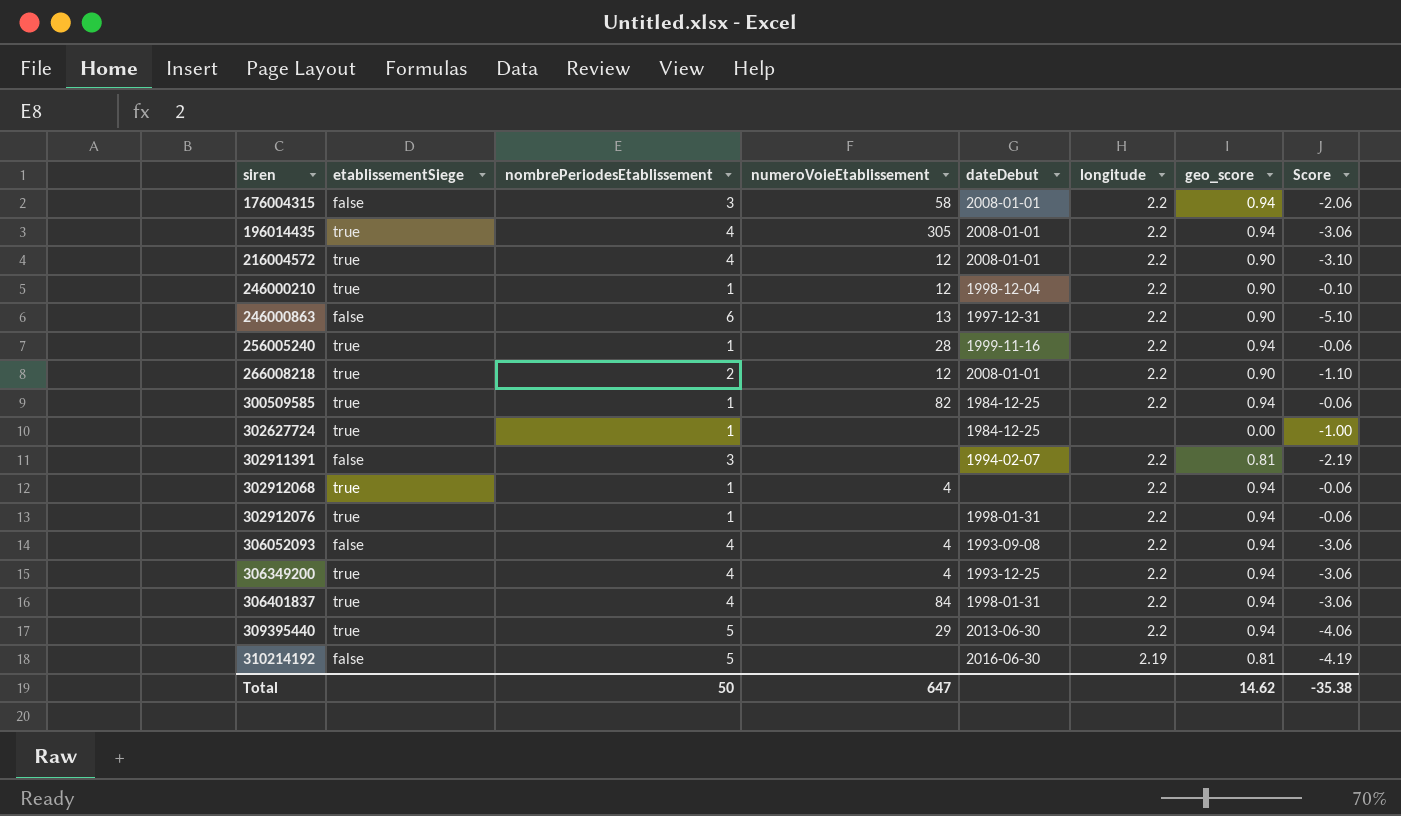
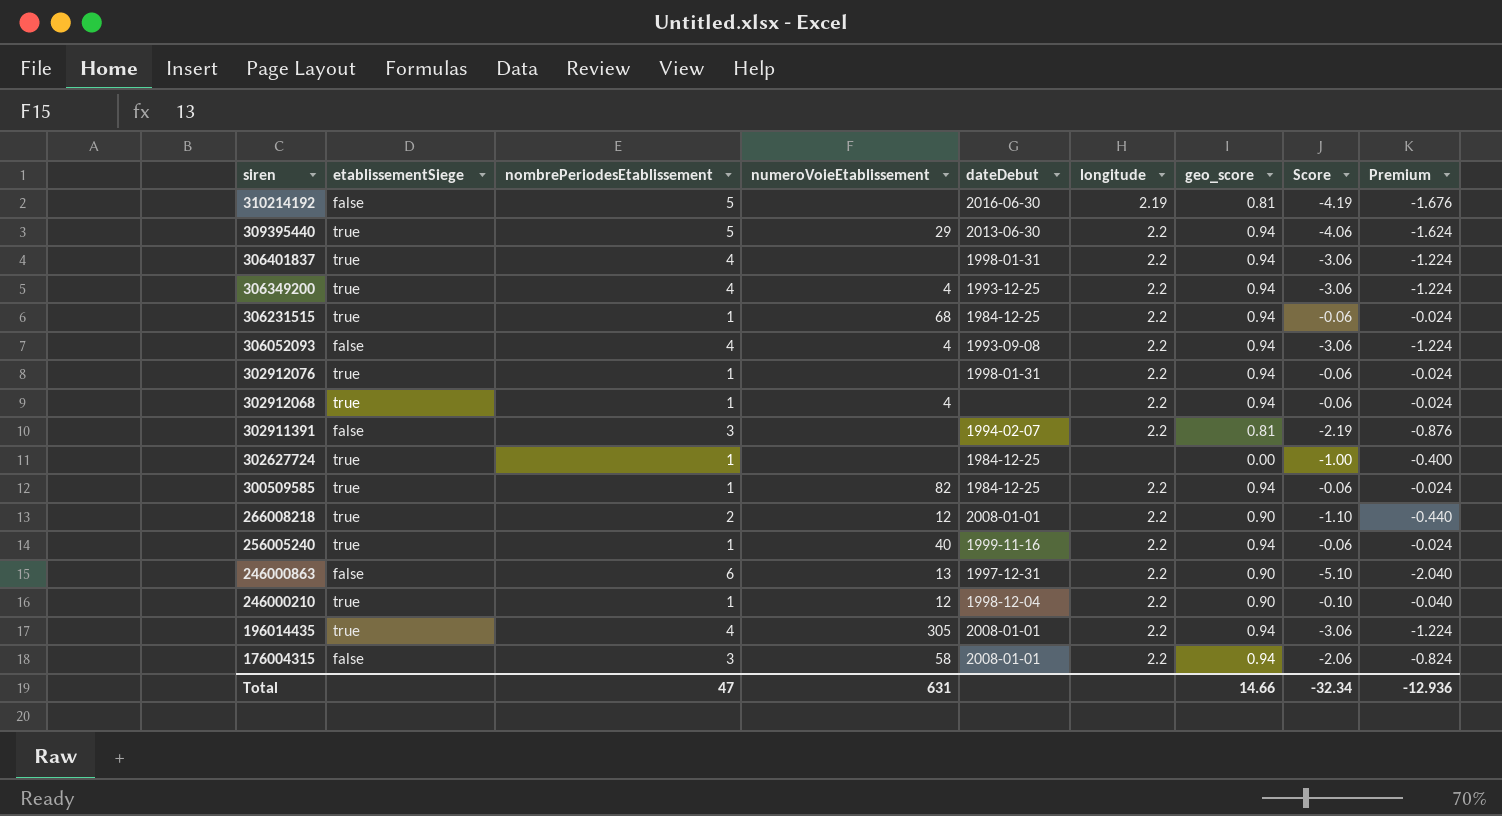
row order: siren ascending -> siren descending
column Premium | formula: none -> [Score] * 0.4
row 216004572: true | 4 | 12 | 2008-01-01 | 2.2 | 0.90 | -3.10 -> none
306401837 | numeroVoieEtablissement: 84 -> none
row 306231515: none -> true | 1 | 68 | 1984-12-25 | 2.2 | 0.94 | -0.06 | -0.024
256005240 | numeroVoieEtablissement: 28 -> 40
Total | nombrePeriodesEtablissement: 50 -> 47
Total | numeroVoieEtablissement: 647 -> 631
Total | geo_score: 14.62 -> 14.66
Total | Score: -35.38 -> -32.34

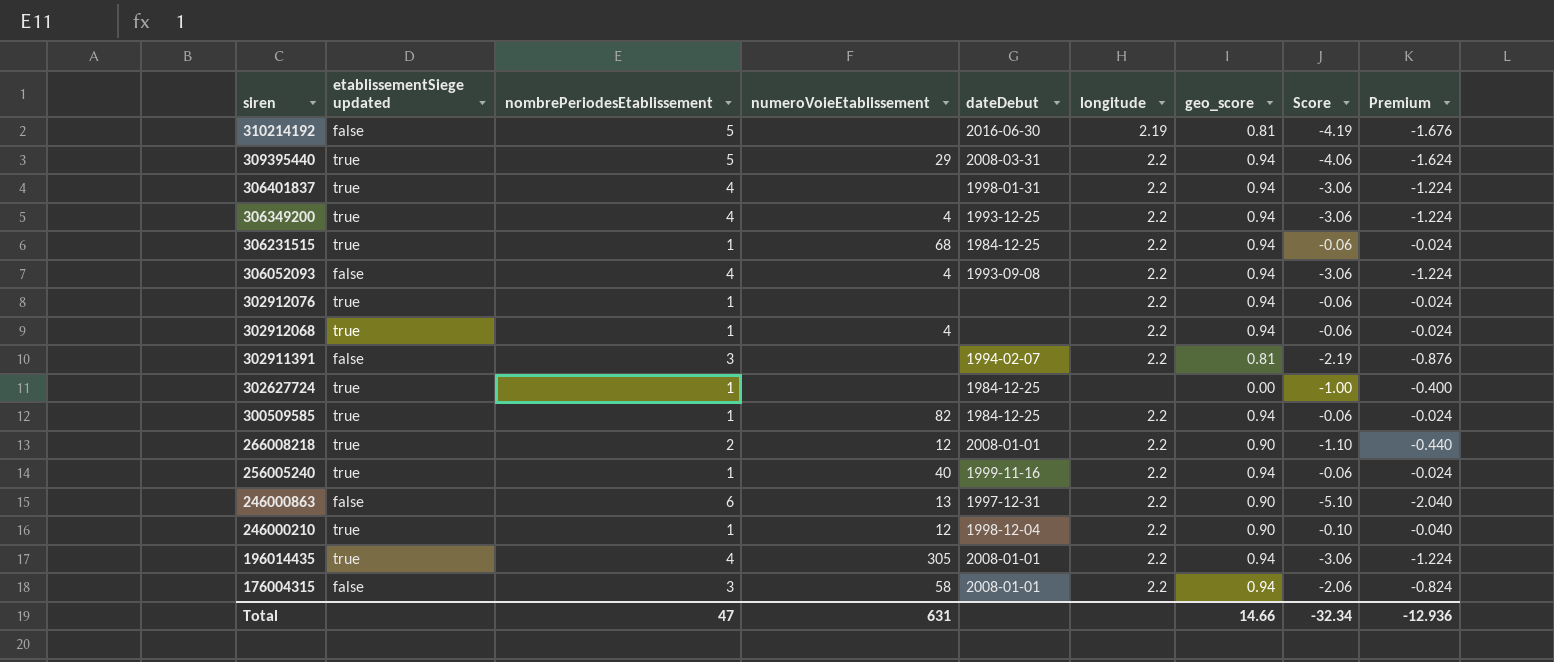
column name: etablissementSiege -> etablissementSiege updated
309395440 | dateDebut: 2013-06-30 -> 2008-03-31
302912076 | dateDebut: 1998-01-31 -> none

